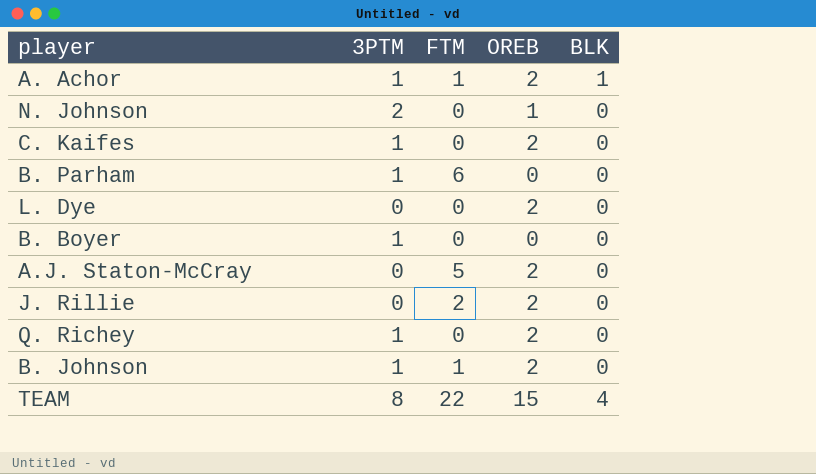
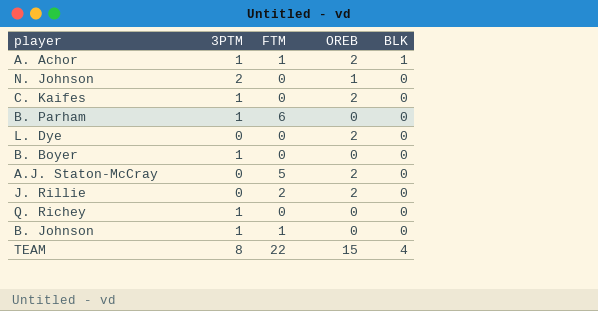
Q. Richey | OREB: 2 -> 0
B. Johnson | OREB: 2 -> 0

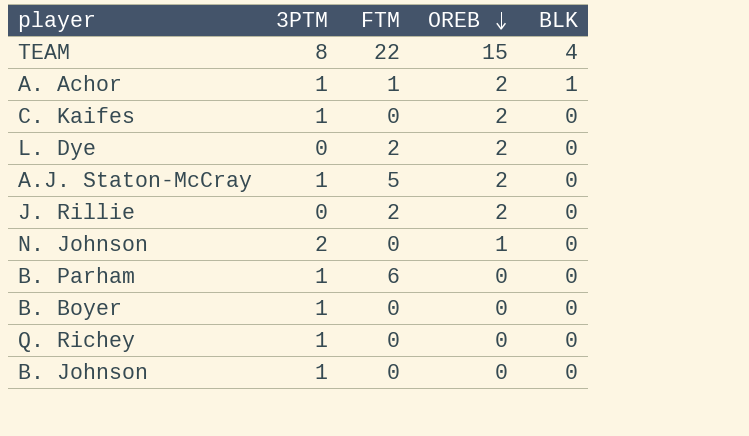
row order: none -> OREB descending
L. Dye | FTM: 0 -> 2
A.J. Staton-McCray | 3PTM: 0 -> 1
B. Johnson | FTM: 1 -> 0

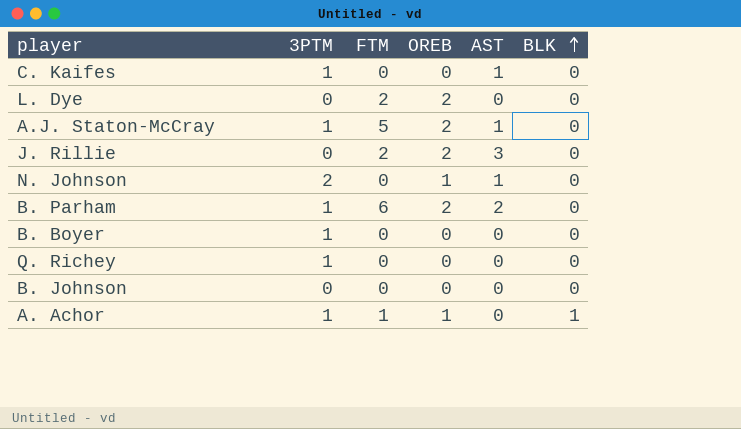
row order: OREB descending -> BLK ascending
column AST | position: none -> 5
row TEAM: 8 | 22 | 15 | 4 -> none
C. Kaifes | OREB: 2 -> 0
B. Parham | OREB: 0 -> 2
B. Johnson | 3PTM: 1 -> 0
A. Achor | OREB: 2 -> 1

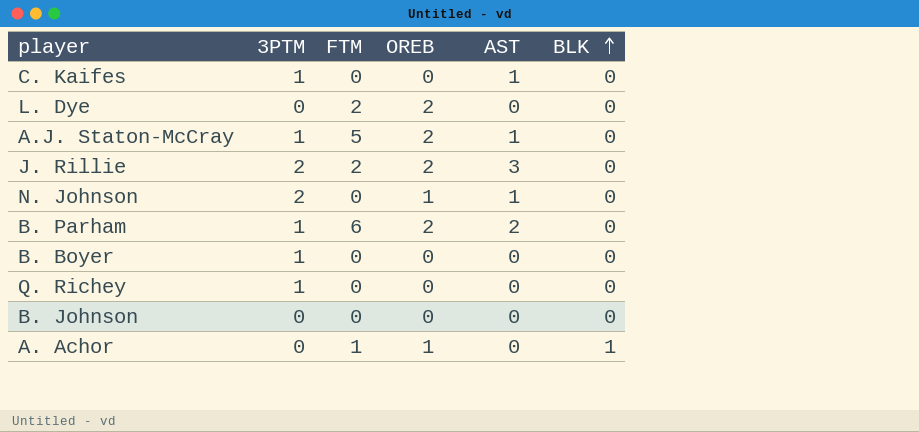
J. Rillie | 3PTM: 0 -> 2
A. Achor | 3PTM: 1 -> 0

